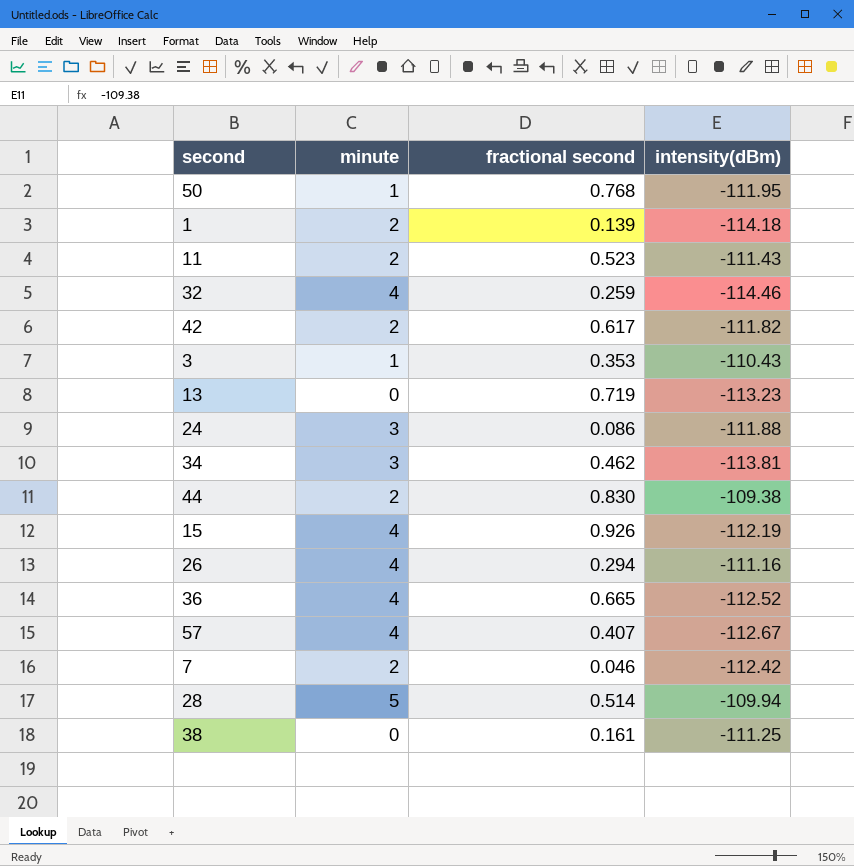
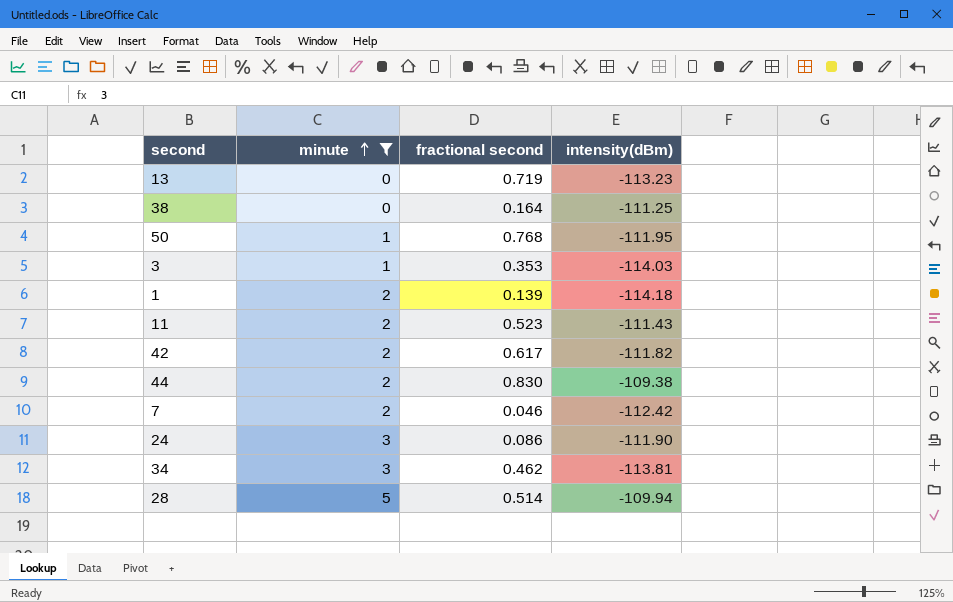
filter: none -> minute != 4
row order: none -> minute ascending
38 | fractional second: 0.161 -> 0.164
3 | intensity(dBm): -110.43 -> -114.03
24 | intensity(dBm): -111.88 -> -111.90

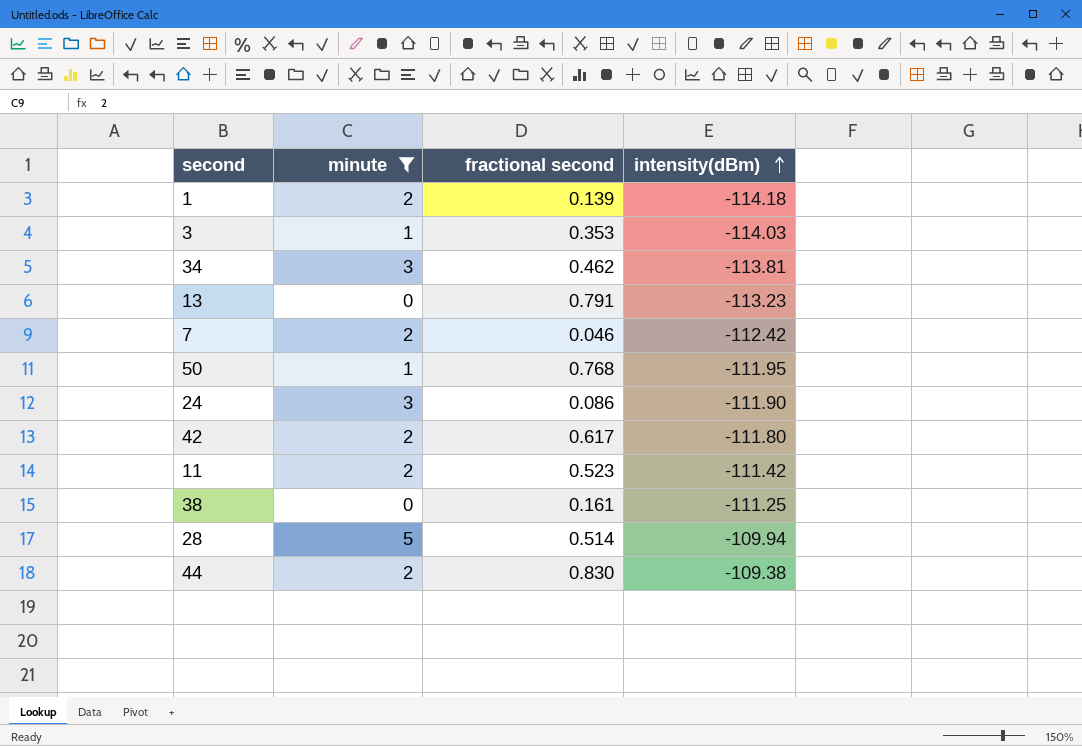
row order: minute ascending -> intensity(dBm) ascending
13 | fractional second: 0.719 -> 0.791
42 | intensity(dBm): -111.82 -> -111.80
11 | intensity(dBm): -111.43 -> -111.42
38 | fractional second: 0.164 -> 0.161

